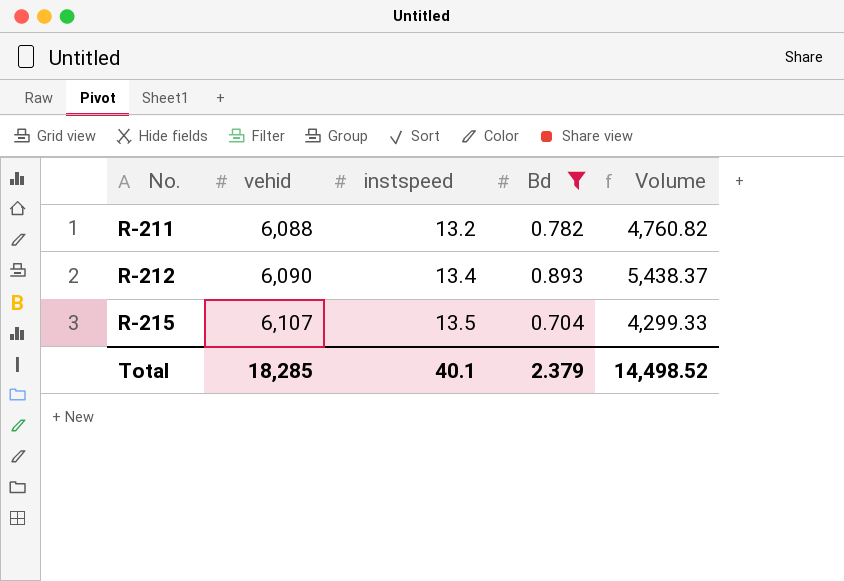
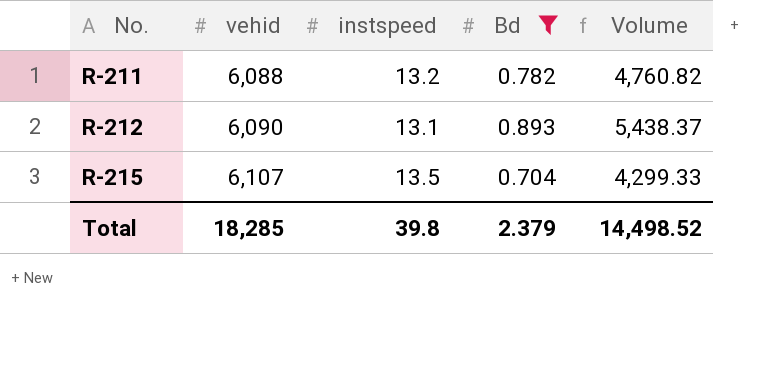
R-212 | instspeed: 13.4 -> 13.1
Total | instspeed: 40.1 -> 39.8

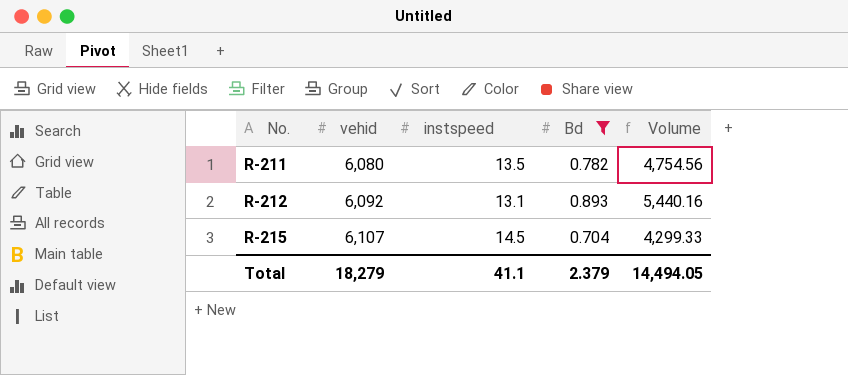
R-211 | vehid: 6,088 -> 6,080
R-211 | instspeed: 13.2 -> 13.5
R-211 | Volume: 4,760.82 -> 4,754.56
R-212 | vehid: 6,090 -> 6,092
R-212 | Volume: 5,438.37 -> 5,440.16
R-215 | instspeed: 13.5 -> 14.5
Total | vehid: 18,285 -> 18,279
Total | instspeed: 39.8 -> 41.1
Total | Volume: 14,498.52 -> 14,494.05

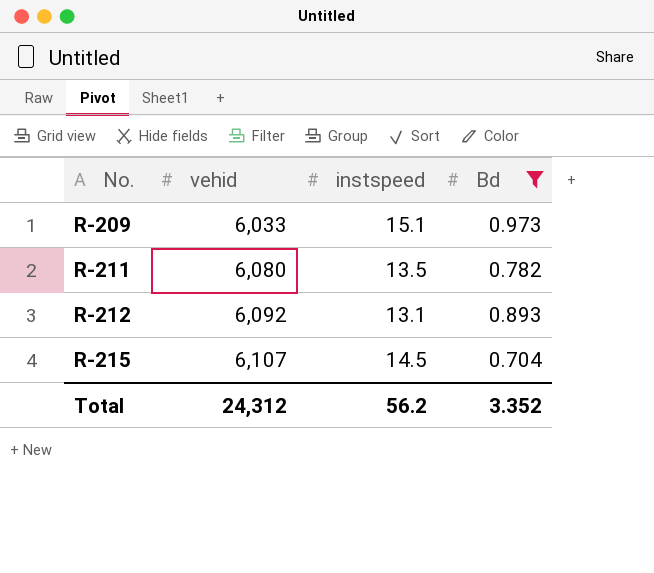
column Volume | formula: [vehid] * [Bd] -> none
row R-209: none -> 6,033 | 15.1 | 0.973
Total | vehid: 18,279 -> 24,312
Total | instspeed: 41.1 -> 56.2
Total | Bd: 2.379 -> 3.352

